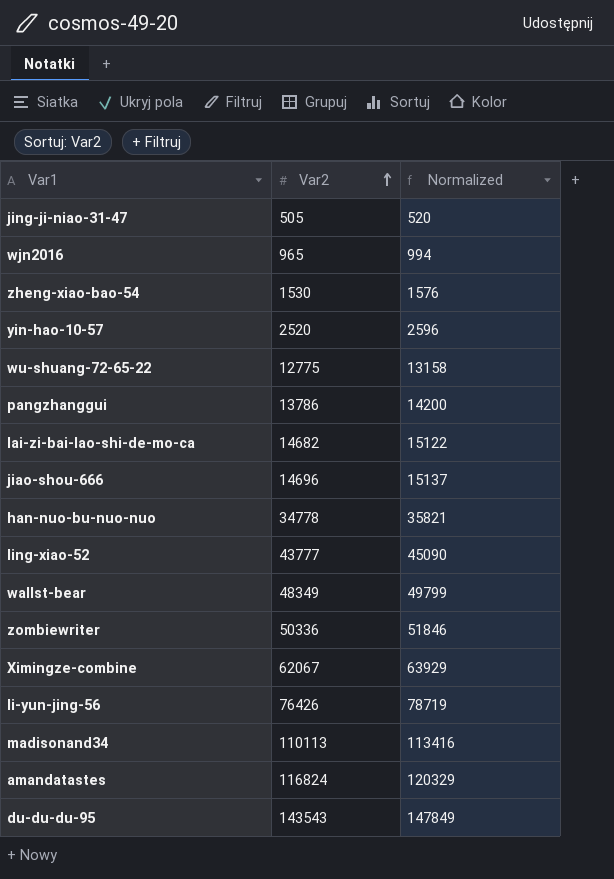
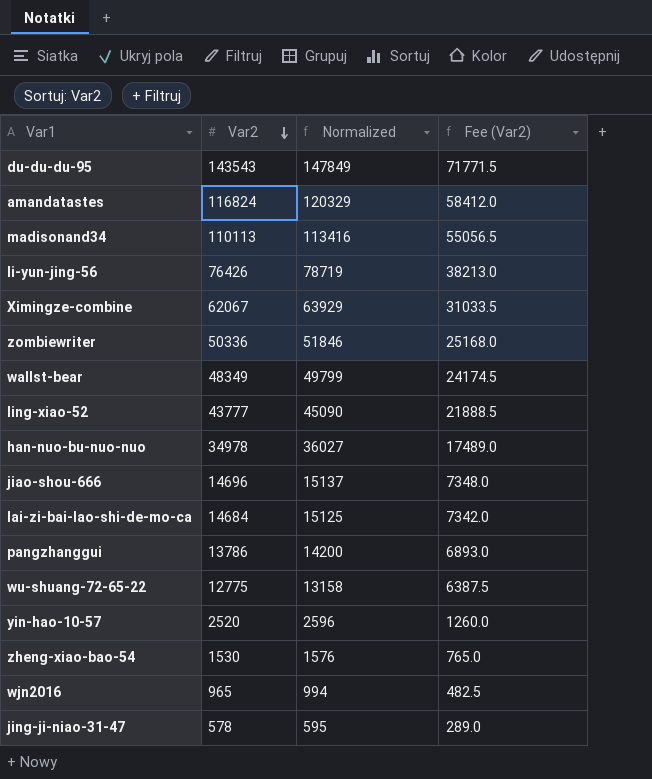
row order: Var2 ascending -> Var2 descending
column Fee (Var2) | formula: none -> [Var2] * 0.5
han-nuo-bu-nuo-nuo | Var2: 34778 -> 34978
han-nuo-bu-nuo-nuo | Normalized: 35821 -> 36027
lai-zi-bai-lao-shi-de-mo-ca | Var2: 14682 -> 14684
lai-zi-bai-lao-shi-de-mo-ca | Normalized: 15122 -> 15125
jing-ji-niao-31-47 | Var2: 505 -> 578
jing-ji-niao-31-47 | Normalized: 520 -> 595

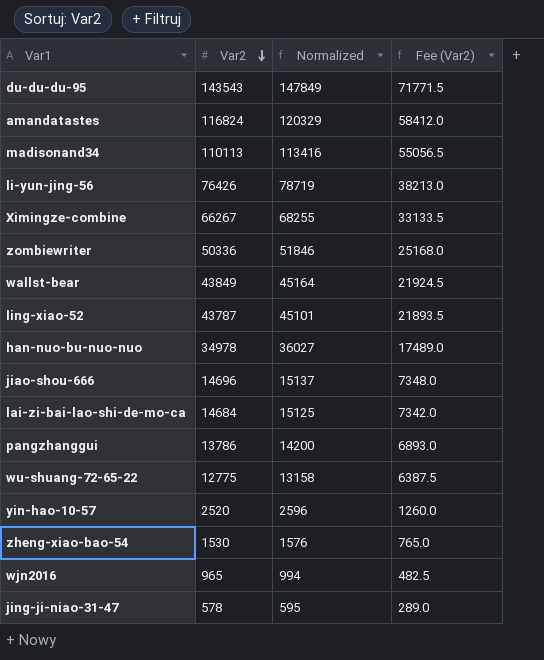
Ximingze-combine | Var2: 62067 -> 66267
Ximingze-combine | Normalized: 63929 -> 68255
Ximingze-combine | Fee (Var2): 31033.5 -> 33133.5
wallst-bear | Var2: 48349 -> 43849
wallst-bear | Normalized: 49799 -> 45164
wallst-bear | Fee (Var2): 24174.5 -> 21924.5
ling-xiao-52 | Var2: 43777 -> 43787
ling-xiao-52 | Normalized: 45090 -> 45101
ling-xiao-52 | Fee (Var2): 21888.5 -> 21893.5

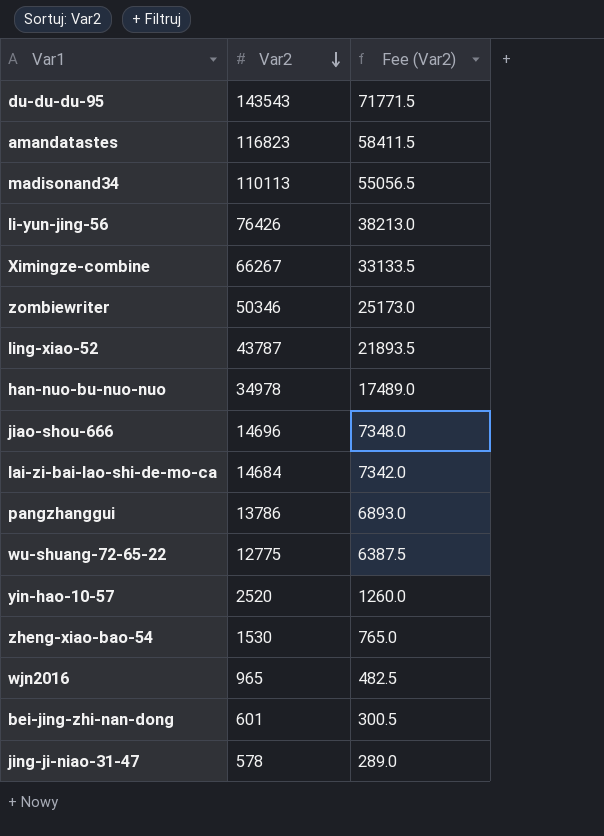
column Normalized | formula: [Var2] * 1.03 -> none
row wallst-bear: 43849 | 45164 | 21924.5 -> none
amandatastes | Var2: 116824 -> 116823
amandatastes | Fee (Var2): 58412.0 -> 58411.5
zombiewriter | Var2: 50336 -> 50346
zombiewriter | Fee (Var2): 25168.0 -> 25173.0
row bei-jing-zhi-nan-dong: none -> 601 | 300.5

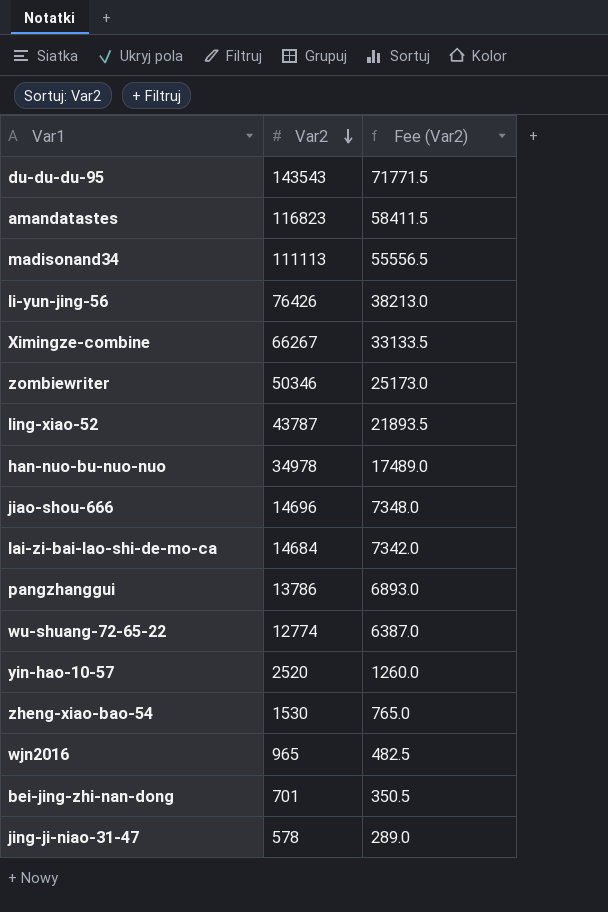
madisonand34 | Var2: 110113 -> 111113
madisonand34 | Fee (Var2): 55056.5 -> 55556.5
wu-shuang-72-65-22 | Var2: 12775 -> 12774
wu-shuang-72-65-22 | Fee (Var2): 6387.5 -> 6387.0
bei-jing-zhi-nan-dong | Var2: 601 -> 701
bei-jing-zhi-nan-dong | Fee (Var2): 300.5 -> 350.5

